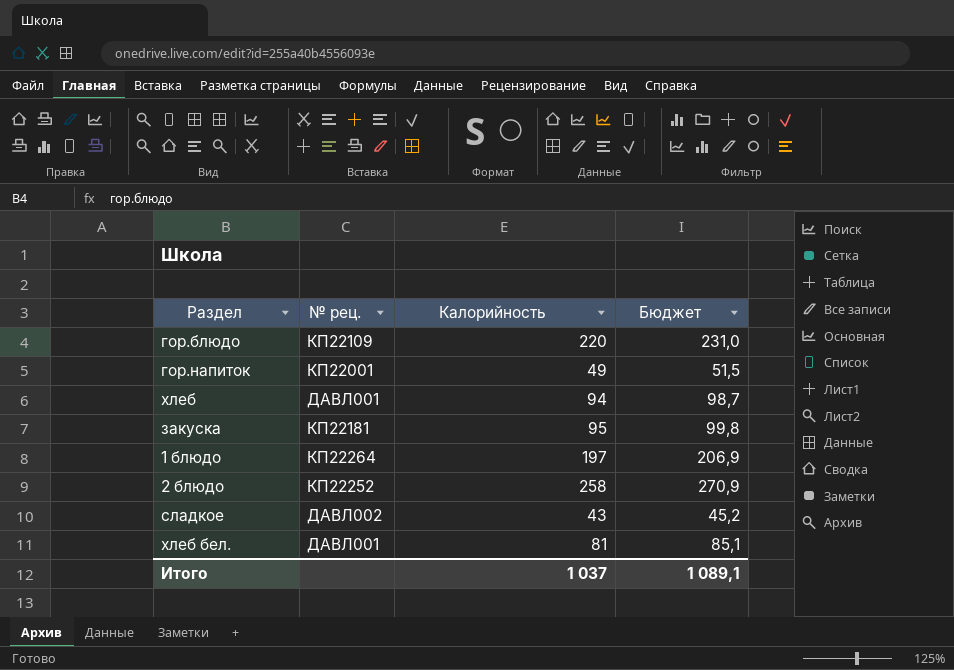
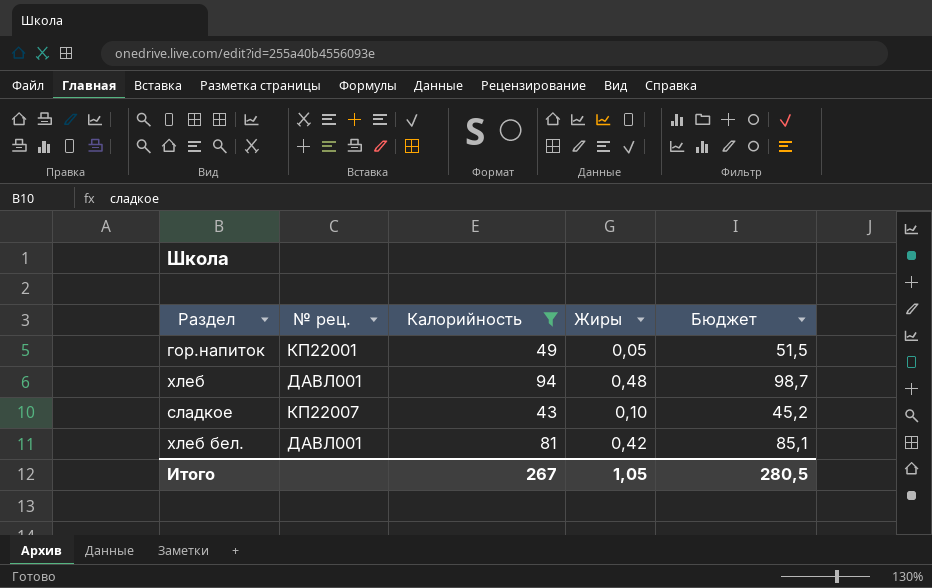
filter: none -> Калорийность <= 94
column Жиры | position: none -> 4
сладкое | № рец.: ДАВЛ002 -> КП22007
Итого | Калорийность: 1 037 -> 267
Итого | Бюджет: 1 089,1 -> 280,5

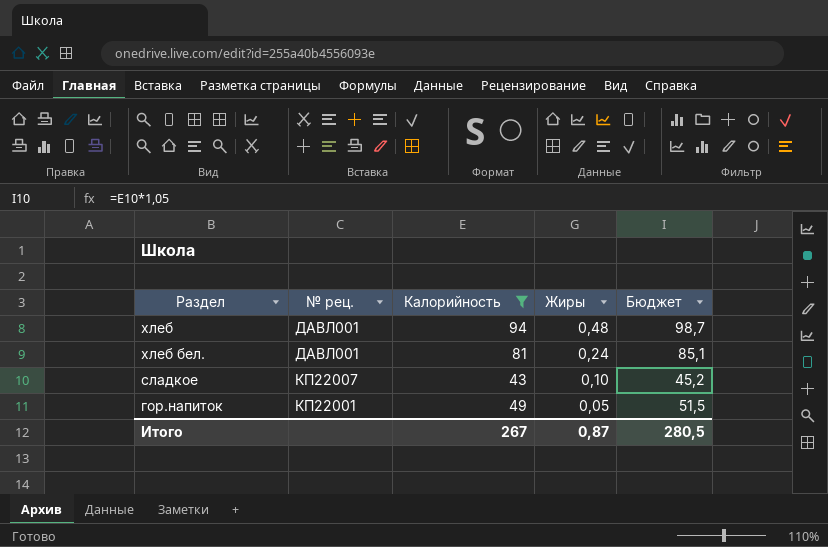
row order: none -> Жиры descending
хлеб бел. | Жиры: 0,42 -> 0,24
Итого | Жиры: 1,05 -> 0,87

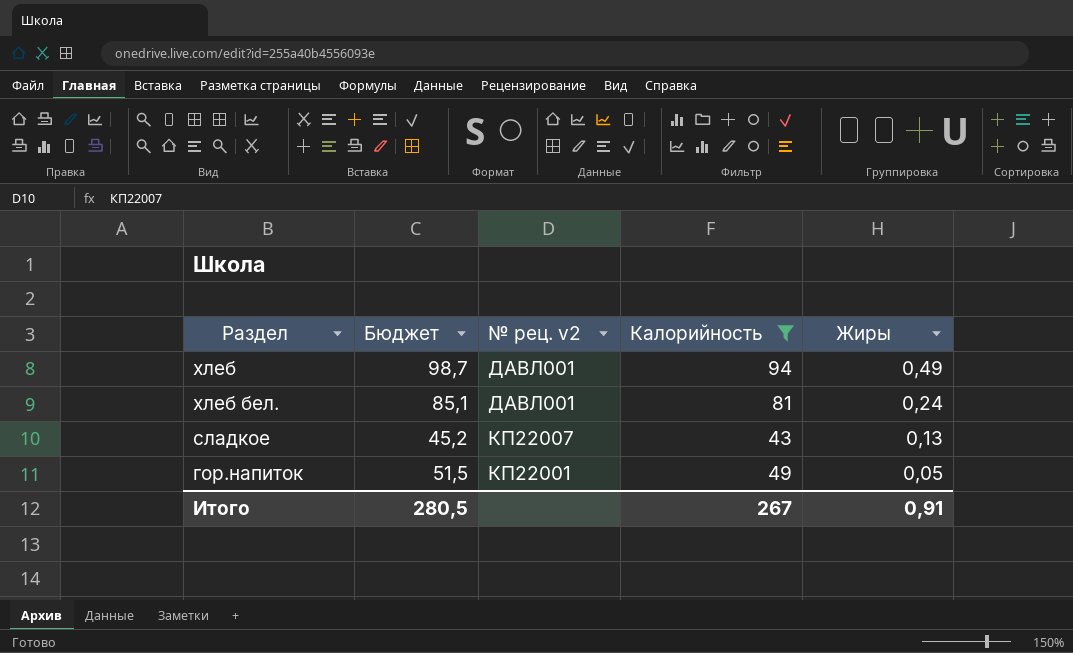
column Бюджет | position: 5 -> 2
column name: № рец. -> № рец. v2
хлеб | Жиры: 0,48 -> 0,49
сладкое | Жиры: 0,10 -> 0,13
Итого | Жиры: 0,87 -> 0,91

